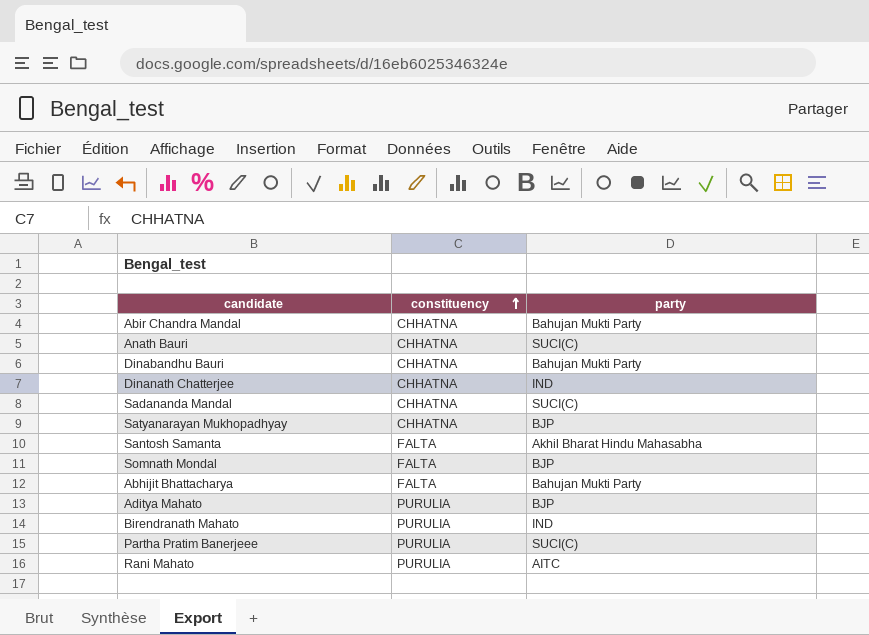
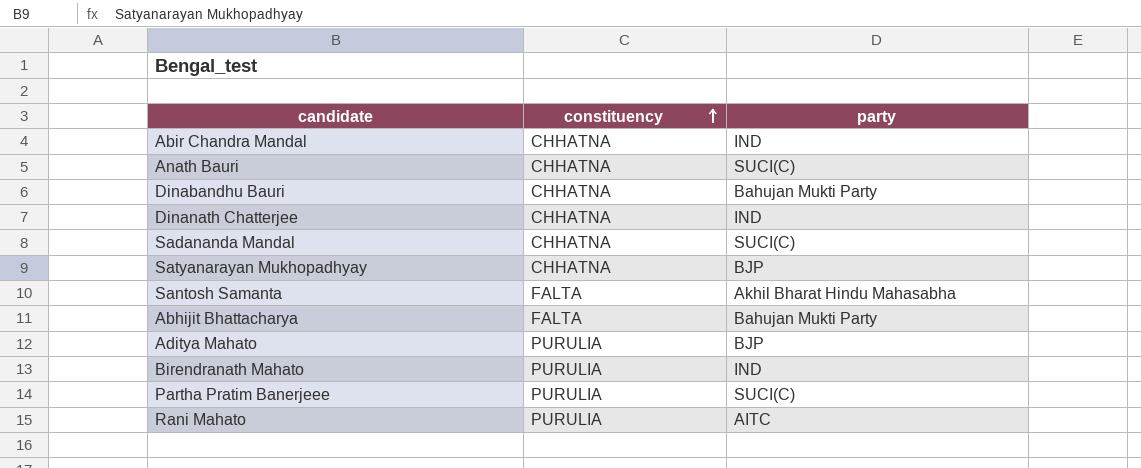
row Somnath Mondal: FALTA | BJP -> none
Abir Chandra Mandal | party: Bahujan Mukti Party -> IND

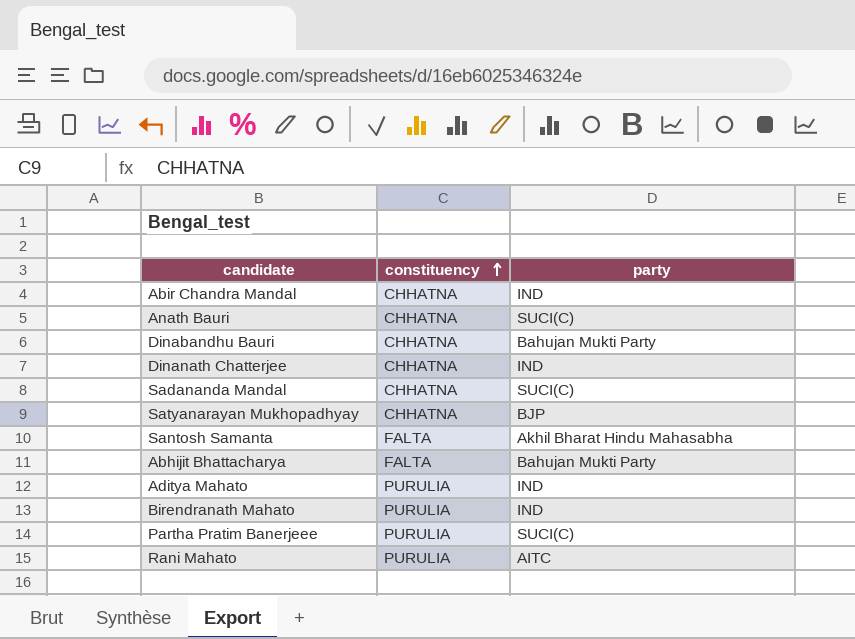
Aditya Mahato | party: BJP -> IND

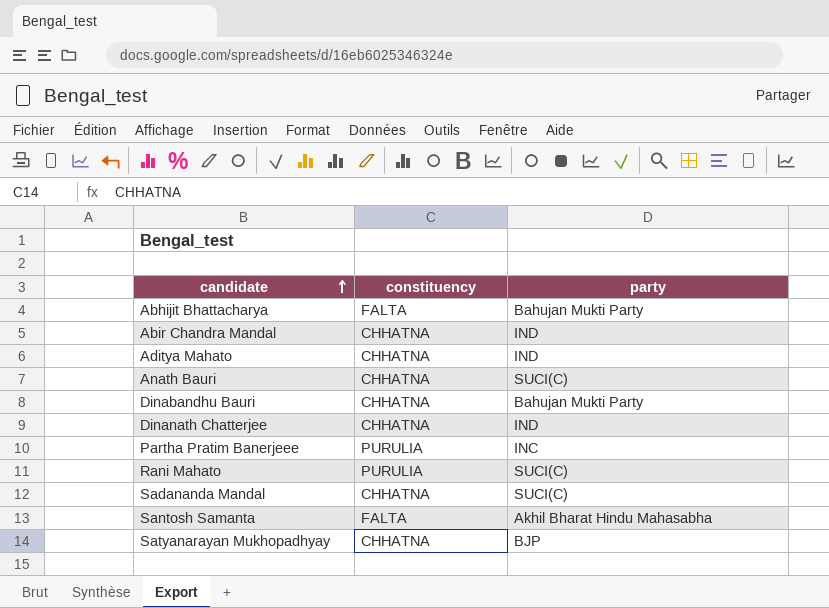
row order: constituency ascending -> candidate ascending
row Birendranath Mahato: PURULIA | IND -> none
Aditya Mahato | constituency: PURULIA -> CHHATNA
Partha Pratim Banerjeee | party: SUCI(C) -> INC
Rani Mahato | party: AITC -> SUCI(C)

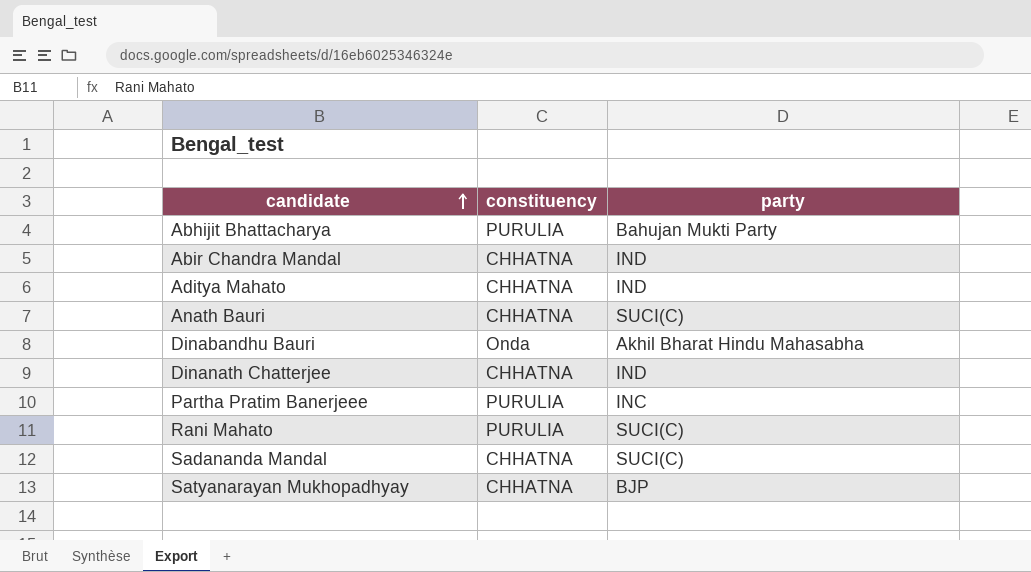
row Santosh Samanta: FALTA | Akhil Bharat Hindu Mahasabha -> none
Abhijit Bhattacharya | constituency: FALTA -> PURULIA
Dinabandhu Bauri | constituency: CHHATNA -> Onda
Dinabandhu Bauri | party: Bahujan Mukti Party -> Akhil Bharat Hindu Mahasabha

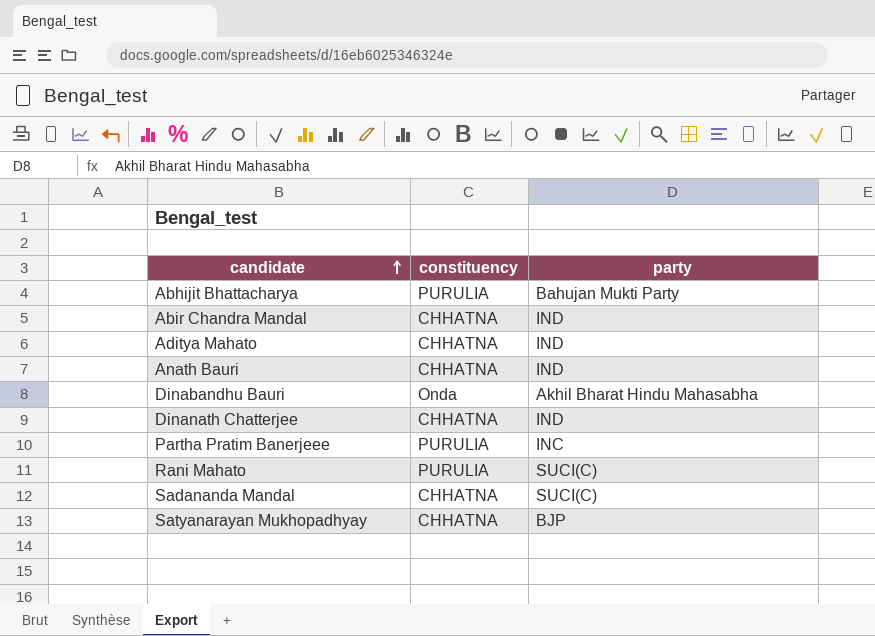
Anath Bauri | party: SUCI(C) -> IND

